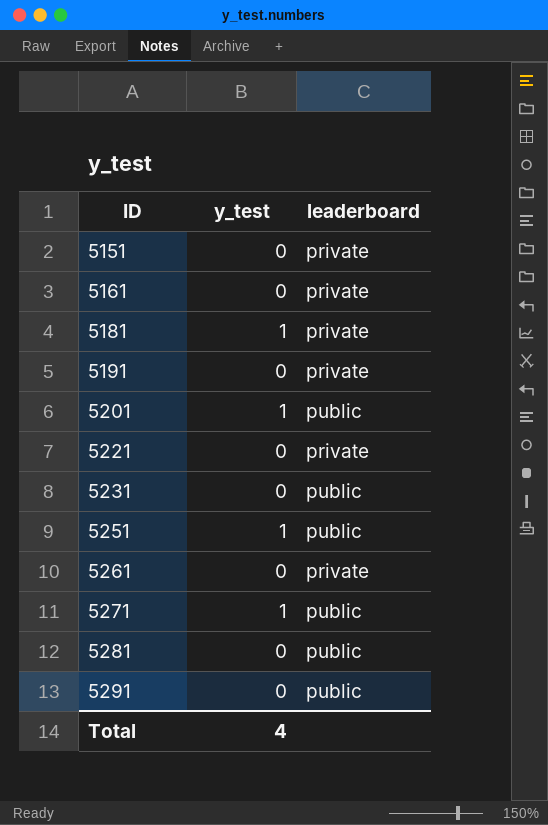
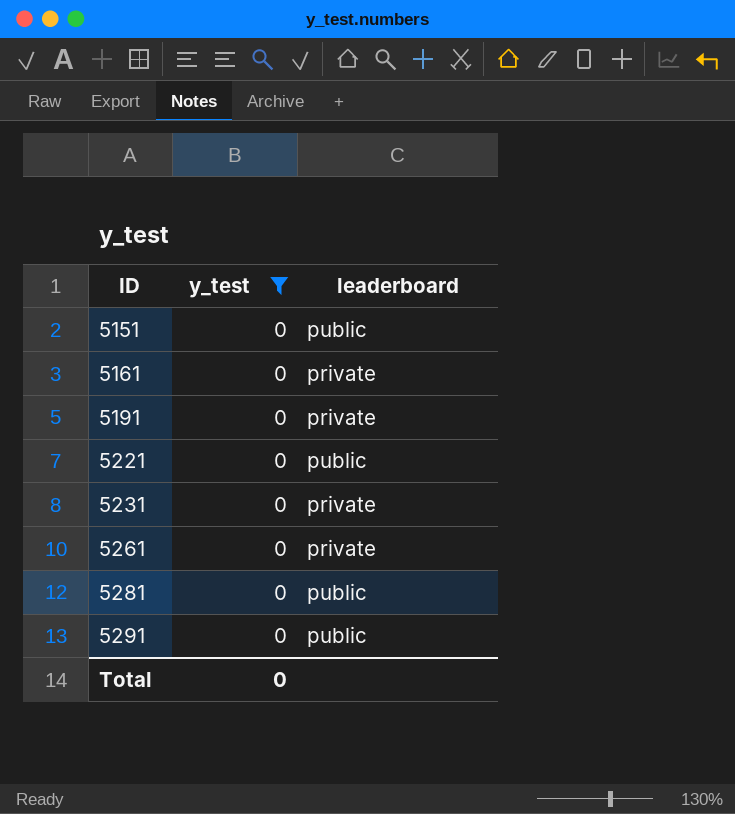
filter: none -> y_test = 0
5151 | leaderboard: private -> public
5221 | leaderboard: private -> public
5231 | leaderboard: public -> private
Total | y_test: 4 -> 0

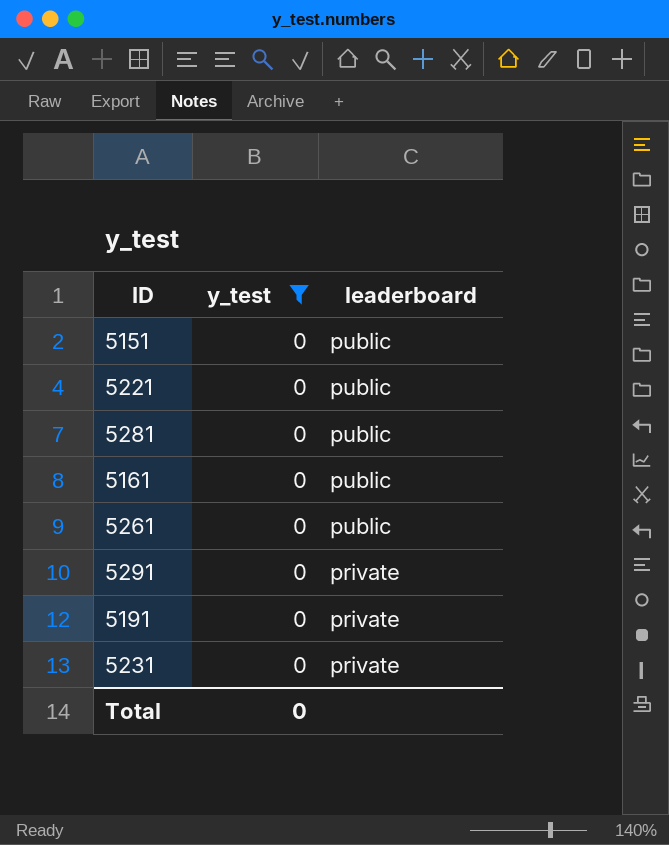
row order: ID ascending -> leaderboard descending
5161 | leaderboard: private -> public
5261 | leaderboard: private -> public
5291 | leaderboard: public -> private

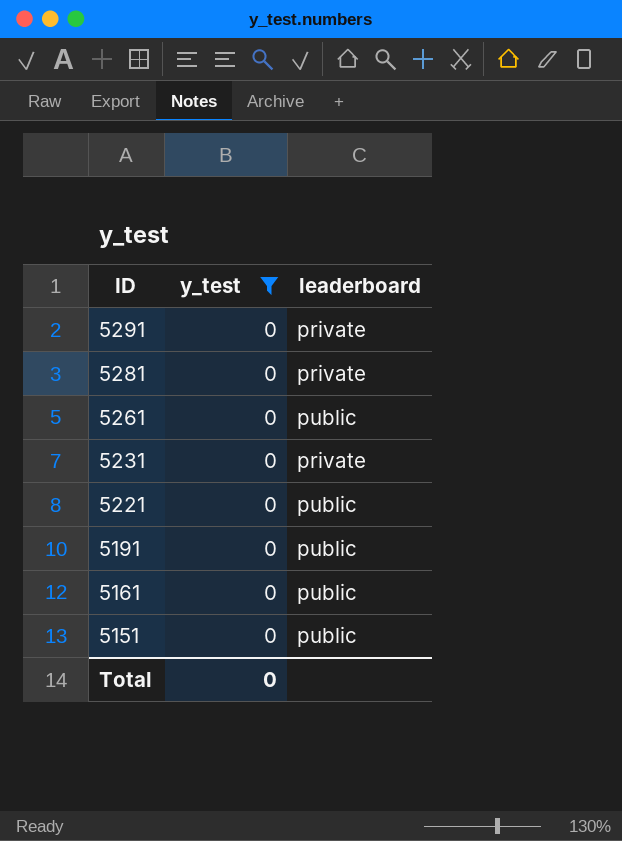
row order: leaderboard descending -> ID descending
5281 | leaderboard: public -> private
5191 | leaderboard: private -> public

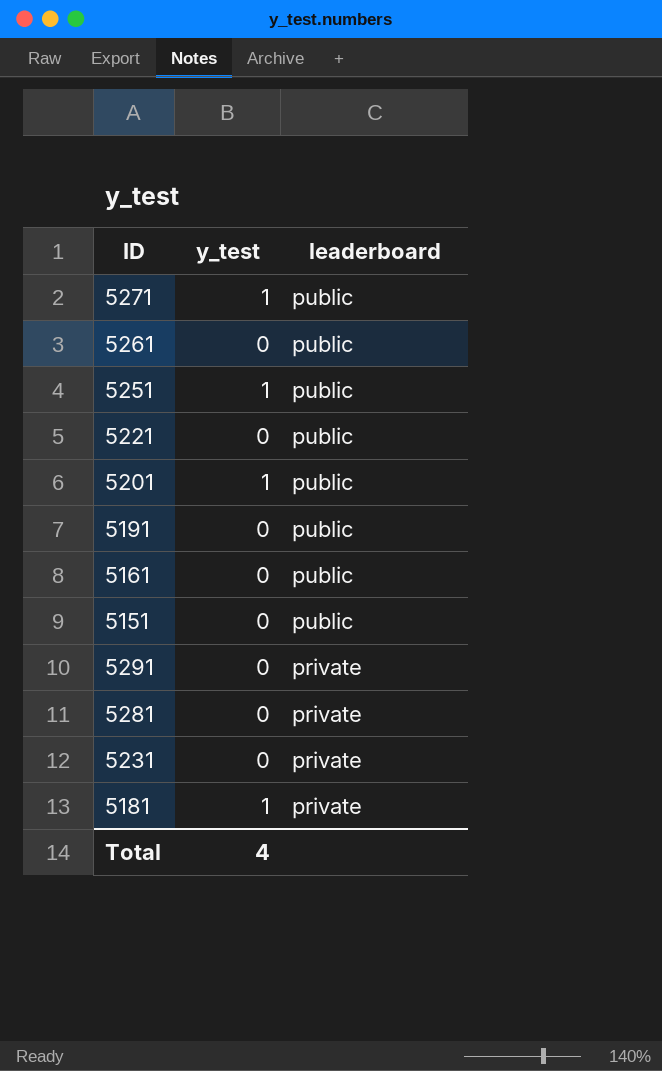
filter: y_test = 0 -> none
row order: ID descending -> leaderboard descending
Total | y_test: 0 -> 4

